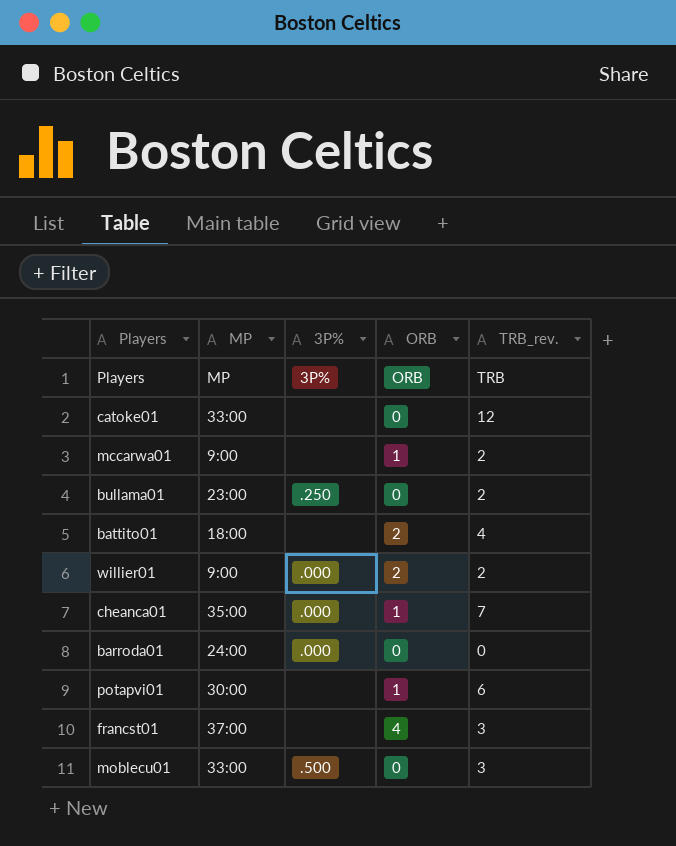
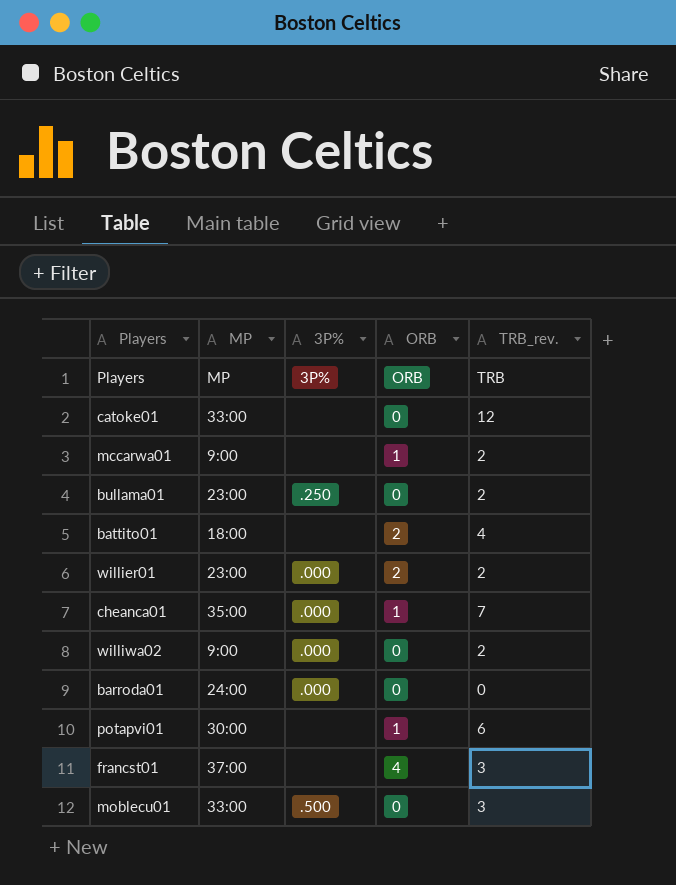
willier01 | MP: 9:00 -> 23:00
row williwa02: none -> 9:00 | .000 | 0 | 2

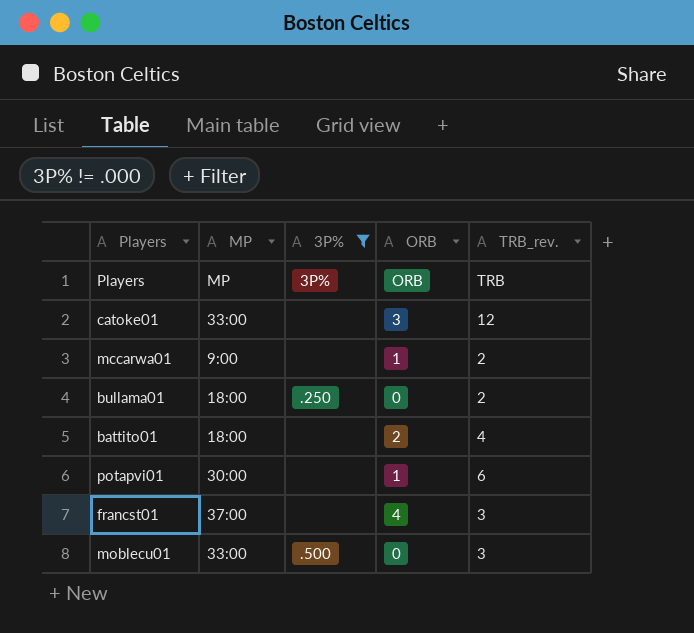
filter: none -> 3P% != .000
catoke01 | ORB: 0 -> 3
bullama01 | MP: 23:00 -> 18:00

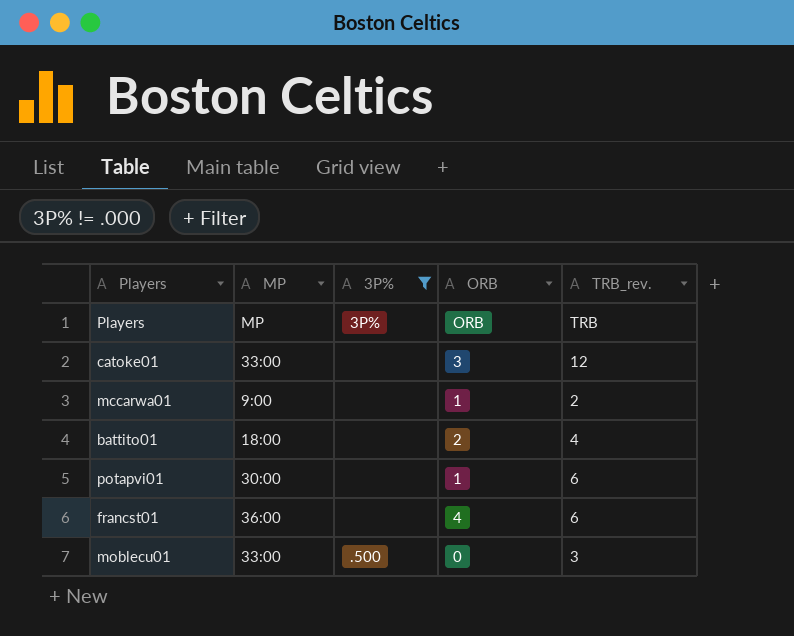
row bullama01: 18:00 | .250 | 0 | 2 -> none
francst01 | MP: 37:00 -> 36:00
francst01 | TRB_rev.: 3 -> 6

